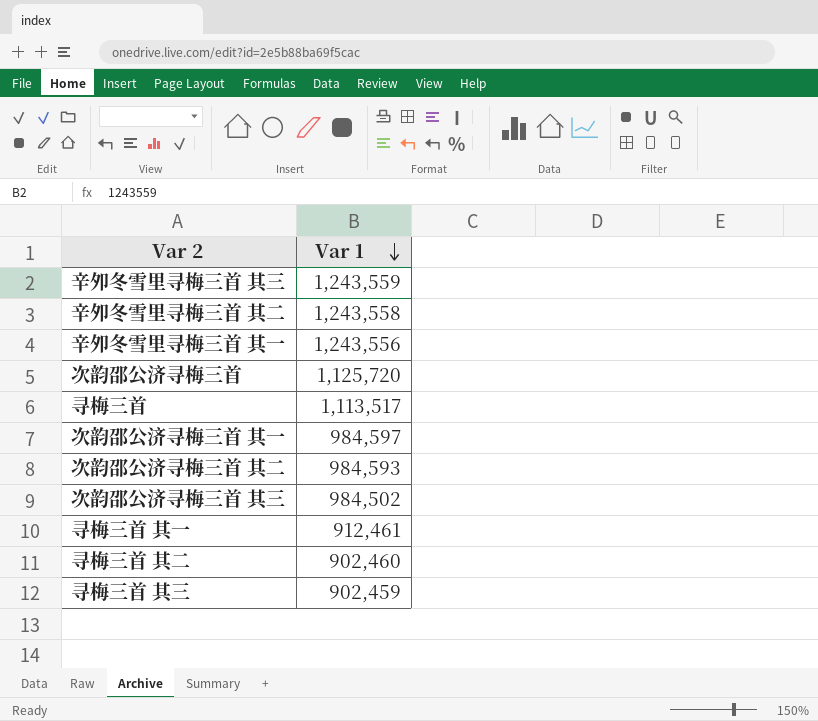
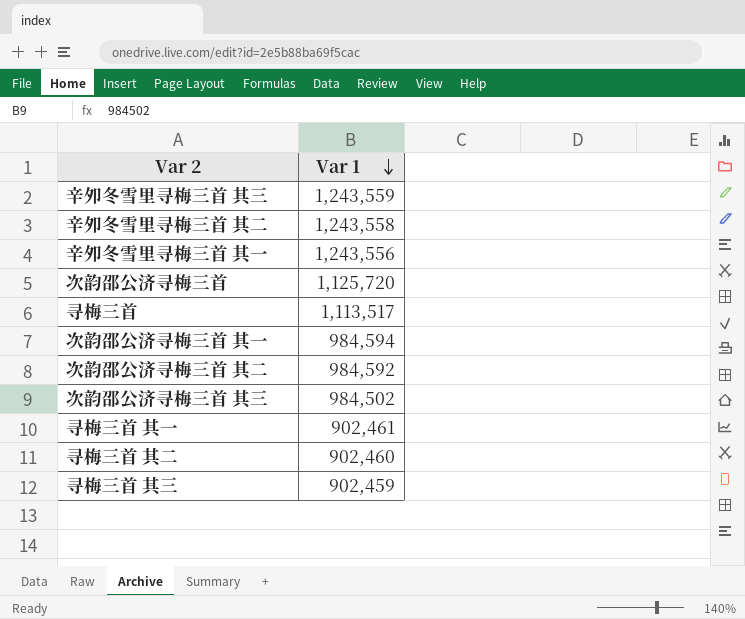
次韵邵公济寻梅三首 其一 | Var 1: 984,597 -> 984,594
次韵邵公济寻梅三首 其二 | Var 1: 984,593 -> 984,592
寻梅三首 其一 | Var 1: 912,461 -> 902,461

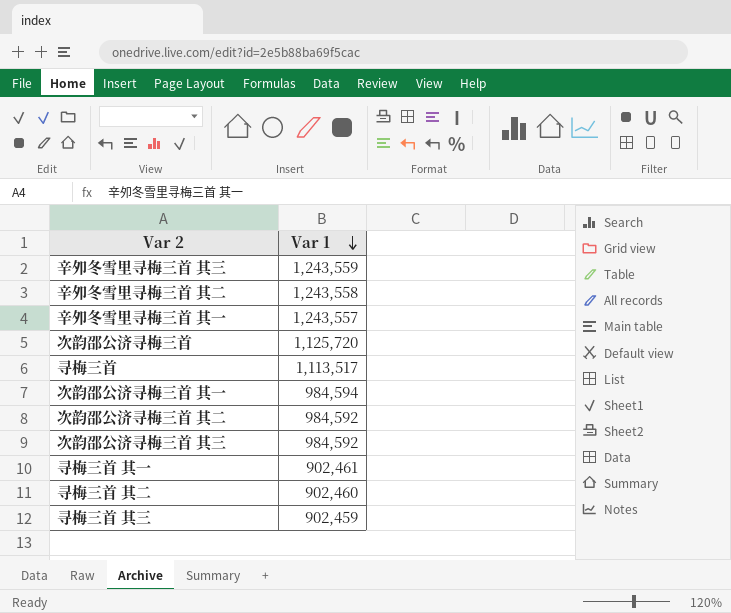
辛夘冬雪里寻梅三首 其一 | Var 1: 1,243,556 -> 1,243,557
次韵邵公济寻梅三首 其三 | Var 1: 984,502 -> 984,592

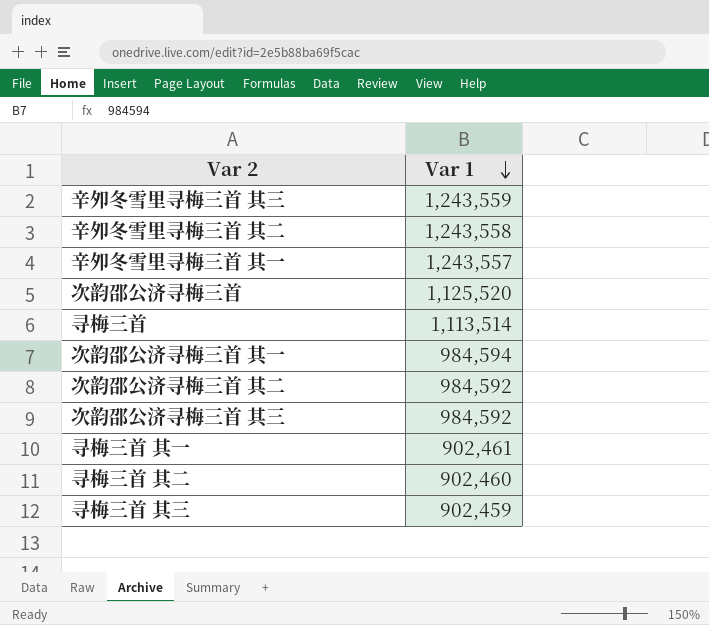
次韵邵公济寻梅三首 | Var 1: 1,125,720 -> 1,125,520
寻梅三首 | Var 1: 1,113,517 -> 1,113,514

